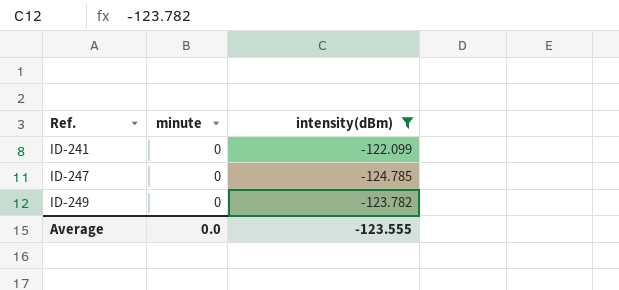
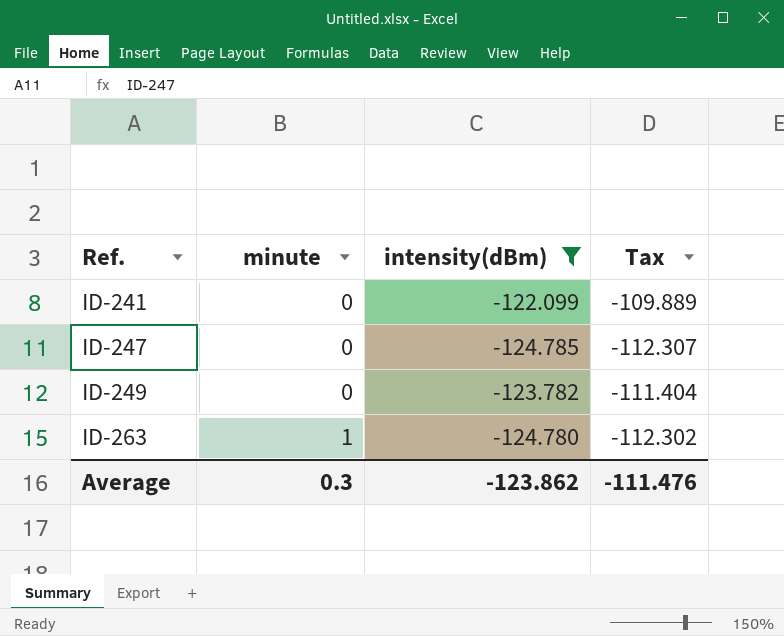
column Tax | formula: none -> [intensity(dBm)] * 0.9
row ID-263: none -> 1 | -124.780 | -112.302
Average | minute: 0.0 -> 0.3
Average | intensity(dBm): -123.555 -> -123.862

